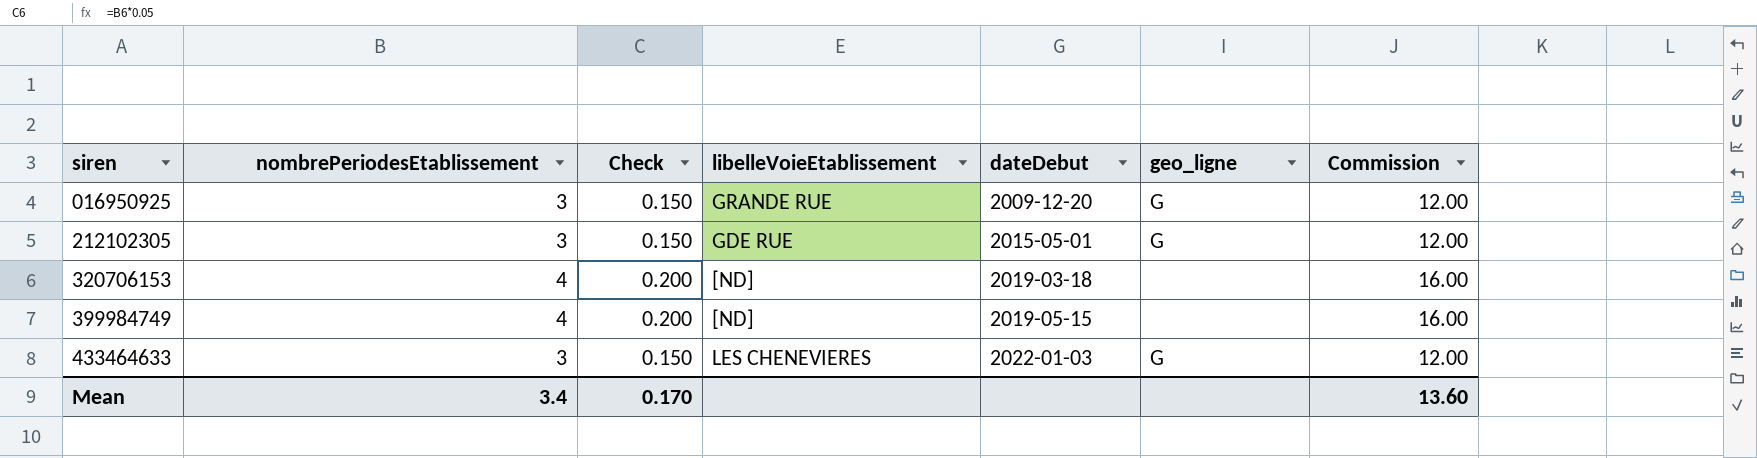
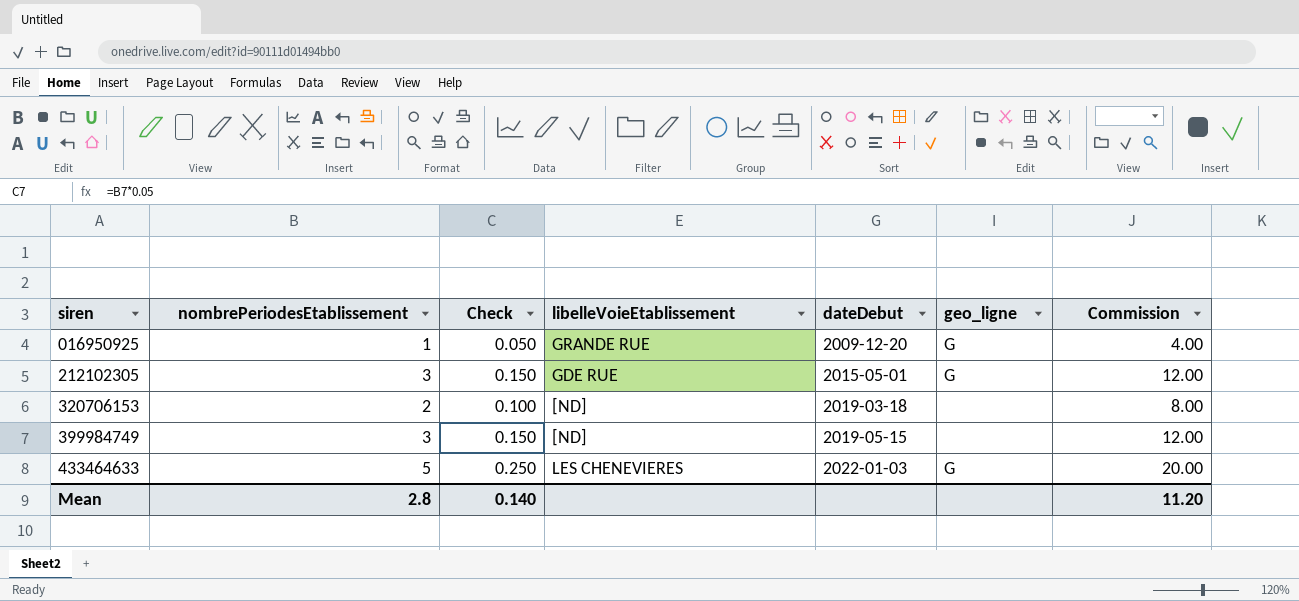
016950925 | nombrePeriodesEtablissement: 3 -> 1
016950925 | Check: 0.150 -> 0.050
016950925 | Commission: 12.00 -> 4.00
320706153 | nombrePeriodesEtablissement: 4 -> 2
320706153 | Check: 0.200 -> 0.100
320706153 | Commission: 16.00 -> 8.00
399984749 | nombrePeriodesEtablissement: 4 -> 3
399984749 | Check: 0.200 -> 0.150
399984749 | Commission: 16.00 -> 12.00
433464633 | nombrePeriodesEtablissement: 3 -> 5
433464633 | Check: 0.150 -> 0.250
433464633 | Commission: 12.00 -> 20.00
Mean | nombrePeriodesEtablissement: 3.4 -> 2.8
Mean | Check: 0.170 -> 0.140
Mean | Commission: 13.60 -> 11.20

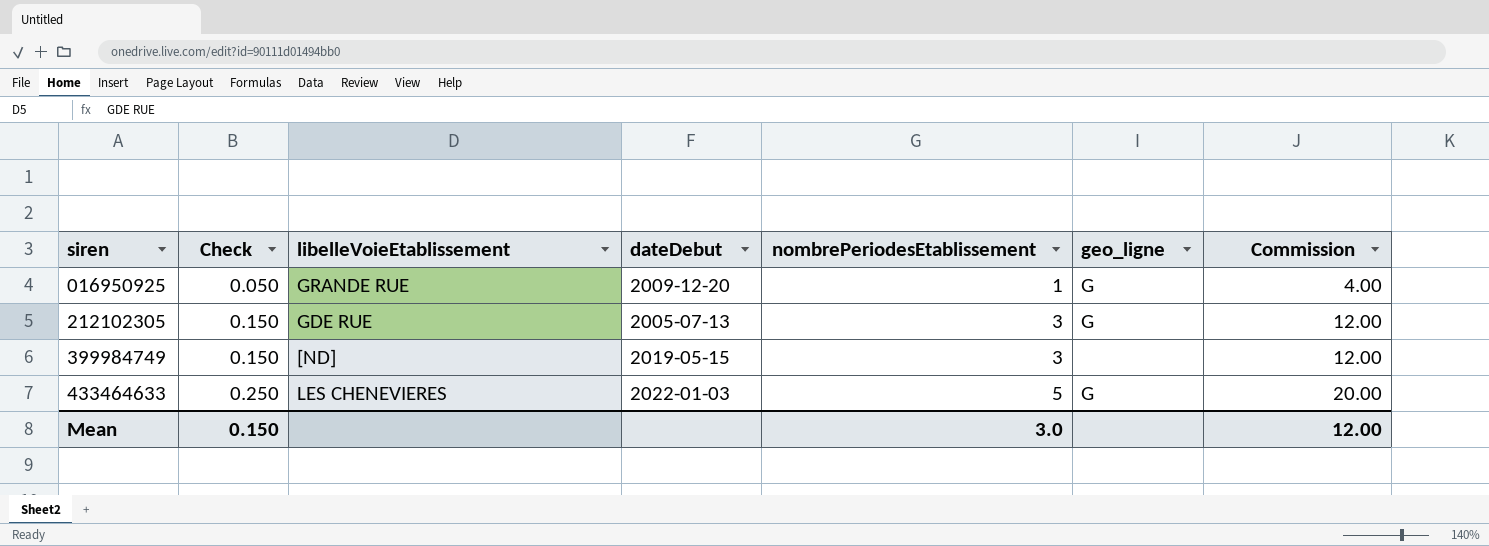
column nombrePeriodesEtablissement | position: 2 -> 5
row 320706153: 2 | 0.100 | [ND] | 2019-03-18 | none | 8.00 -> none
212102305 | dateDebut: 2015-05-01 -> 2005-07-13
Mean | Check: 0.140 -> 0.150
Mean | nombrePeriodesEtablissement: 2.8 -> 3.0
Mean | Commission: 11.20 -> 12.00

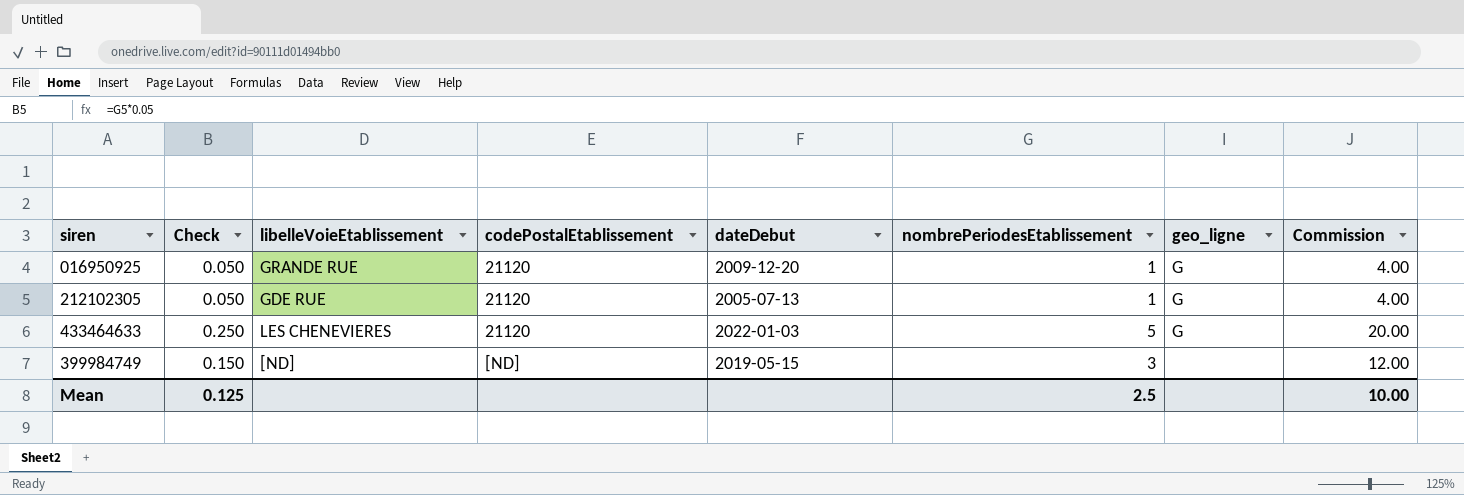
row order: siren ascending -> codePostalEtablissement ascending
column codePostalEtablissement | position: none -> 4
212102305 | Check: 0.150 -> 0.050
212102305 | nombrePeriodesEtablissement: 3 -> 1
212102305 | Commission: 12.00 -> 4.00
Mean | Check: 0.150 -> 0.125
Mean | nombrePeriodesEtablissement: 3.0 -> 2.5
Mean | Commission: 12.00 -> 10.00

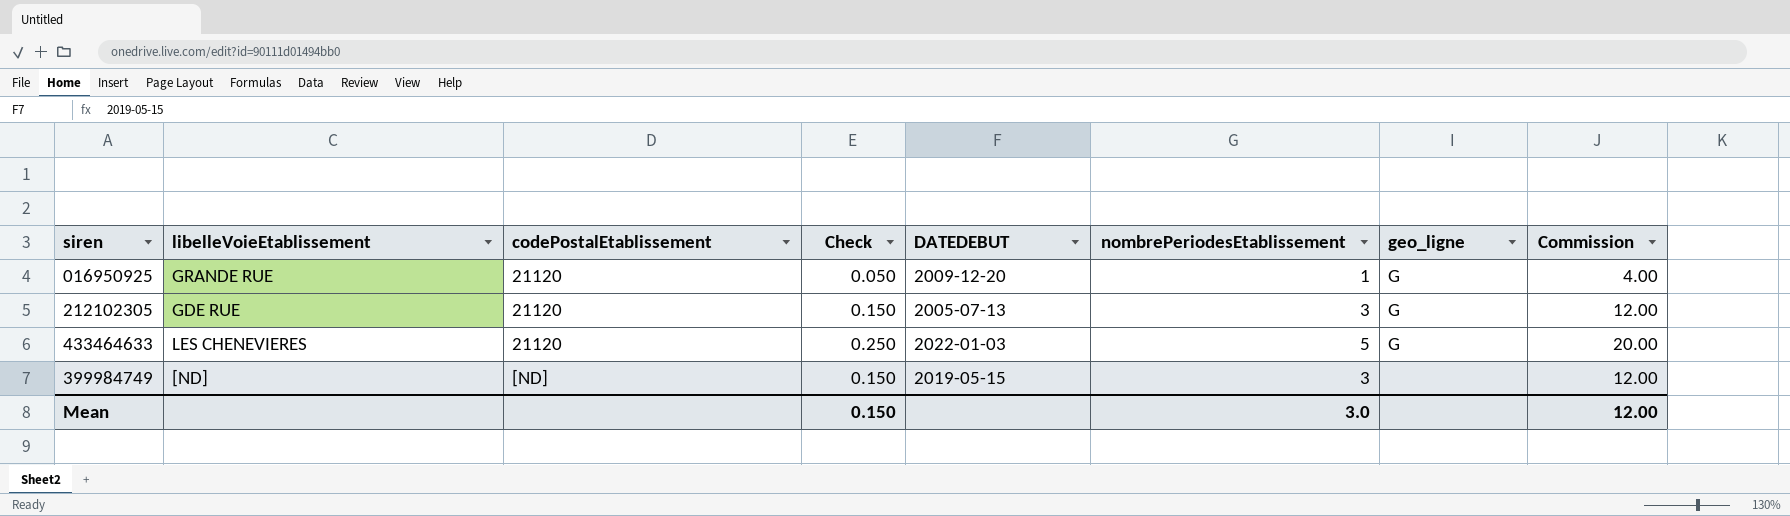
column Check | position: 2 -> 4
column name: dateDebut -> DATEDEBUT
212102305 | Check: 0.050 -> 0.150
212102305 | nombrePeriodesEtablissement: 1 -> 3
212102305 | Commission: 4.00 -> 12.00
Mean | Check: 0.125 -> 0.150
Mean | nombrePeriodesEtablissement: 2.5 -> 3.0
Mean | Commission: 10.00 -> 12.00

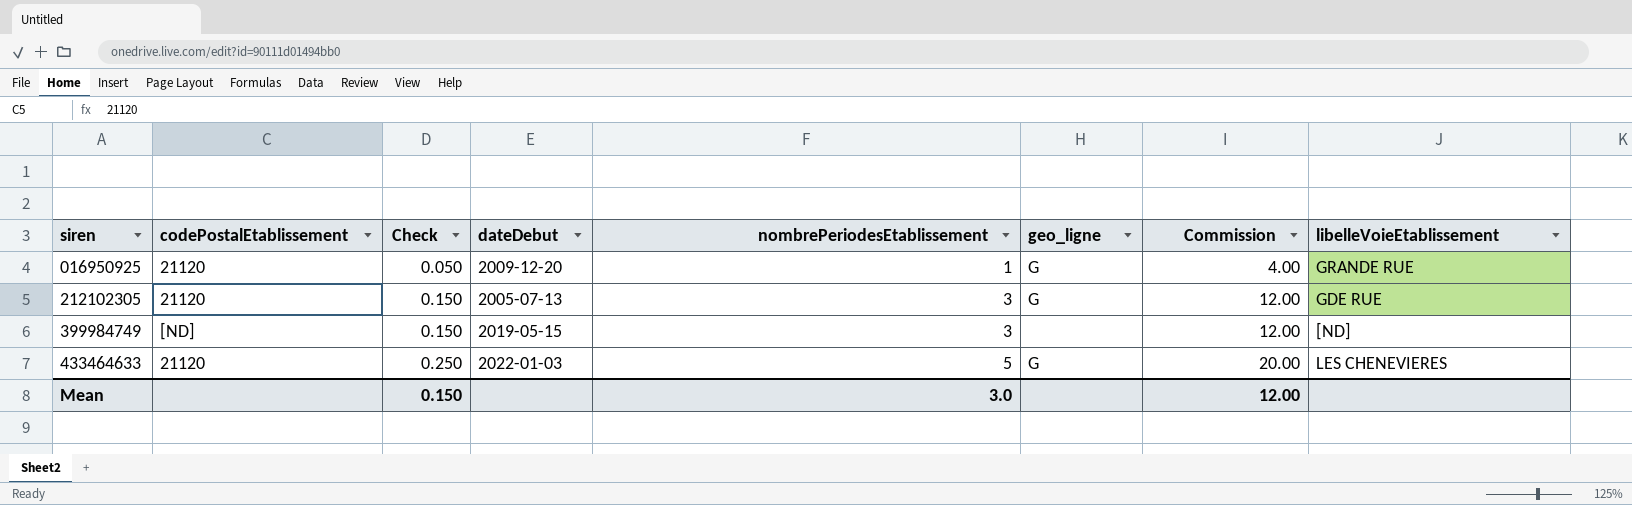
row order: codePostalEtablissement ascending -> siren ascending
column name: DATEDEBUT -> dateDebut
column libelleVoieEtablissement | position: 2 -> 8

